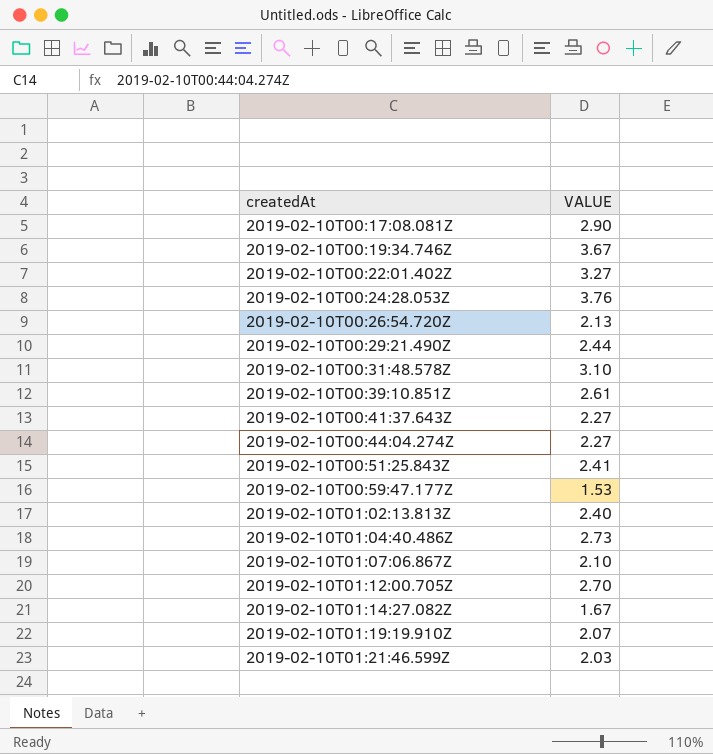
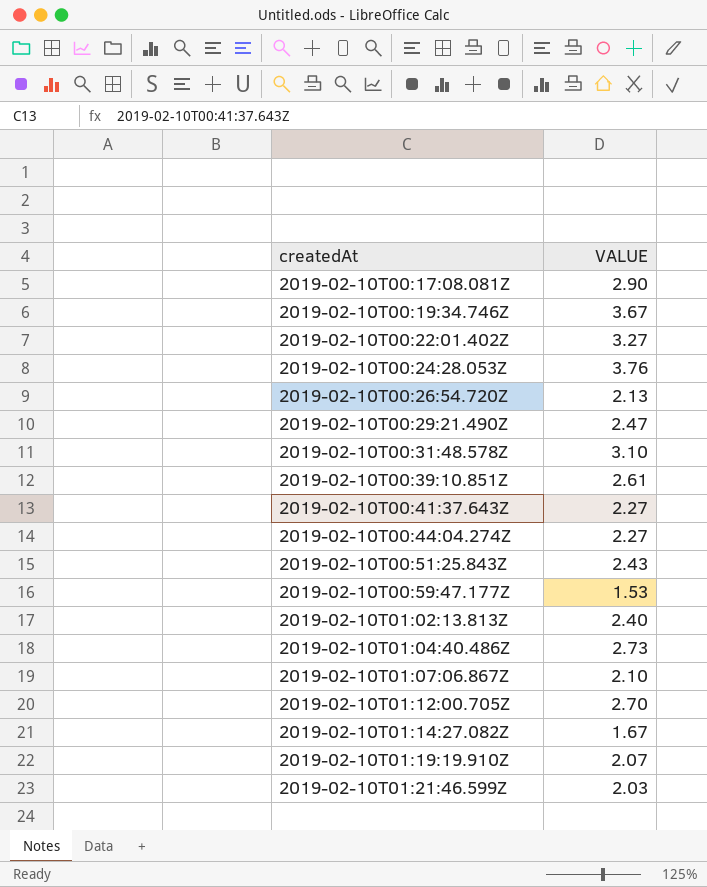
2019-02-10T00:29:21.490Z | VALUE: 2.44 -> 2.47
2019-02-10T00:51:25.843Z | VALUE: 2.41 -> 2.43

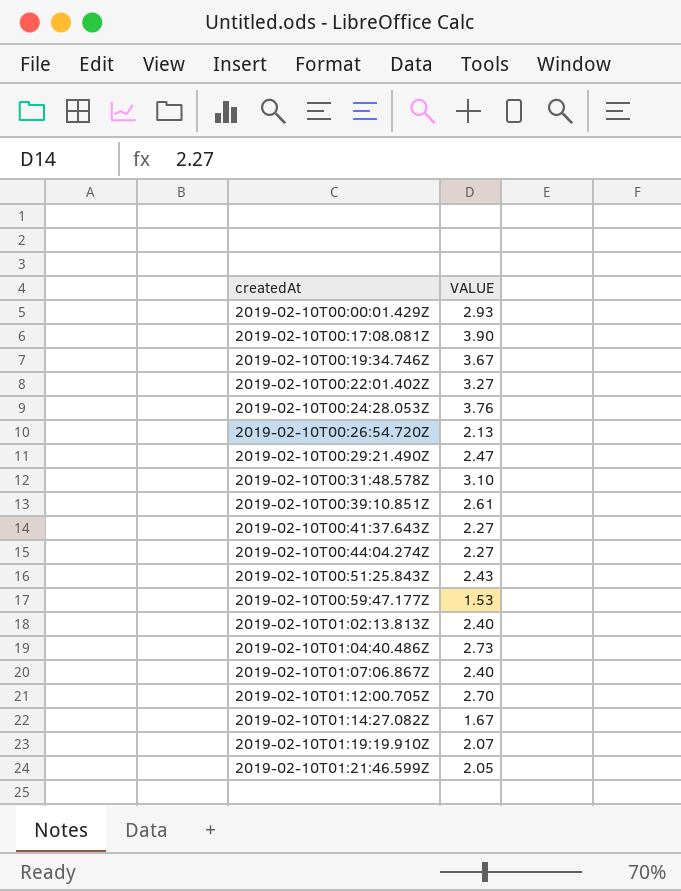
row 2019-02-10T00:00:01.429Z: none -> 2.93
2019-02-10T00:17:08.081Z | VALUE: 2.90 -> 3.90
2019-02-10T01:07:06.867Z | VALUE: 2.10 -> 2.40
2019-02-10T01:21:46.599Z | VALUE: 2.03 -> 2.05

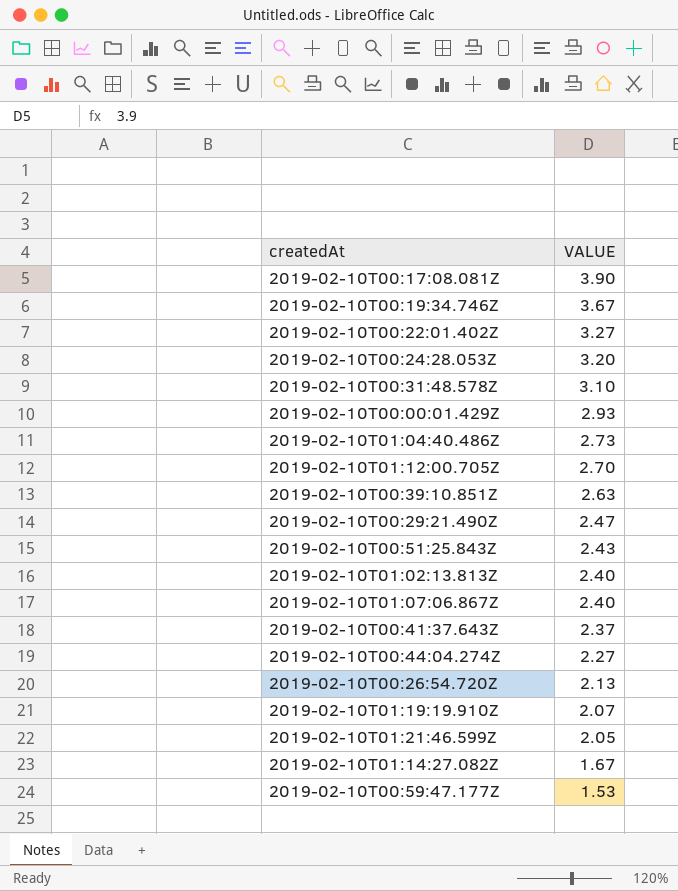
row order: createdAt ascending -> VALUE descending
2019-02-10T00:24:28.053Z | VALUE: 3.76 -> 3.20
2019-02-10T00:39:10.851Z | VALUE: 2.61 -> 2.63
2019-02-10T00:41:37.643Z | VALUE: 2.27 -> 2.37

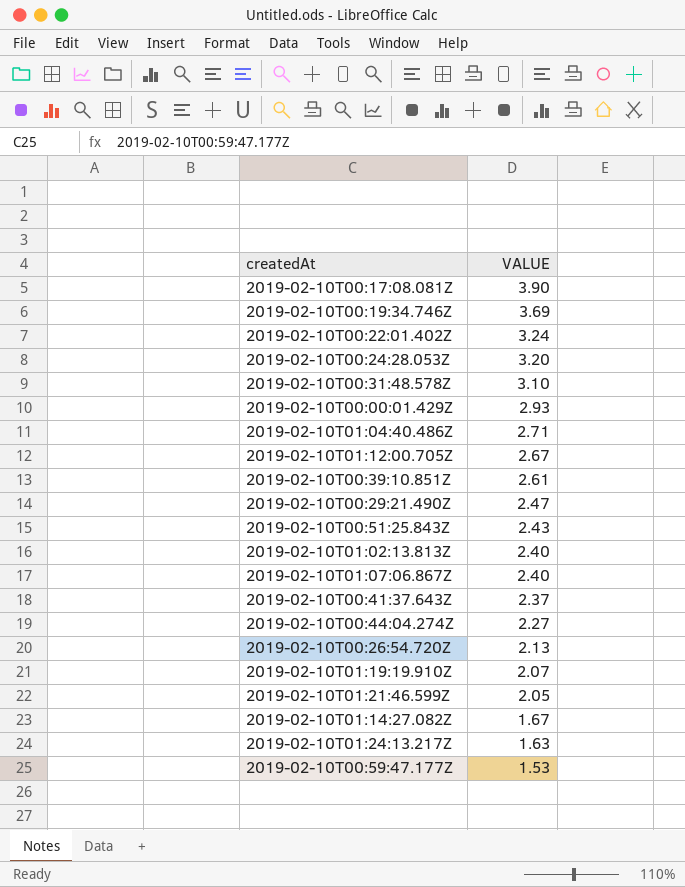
2019-02-10T00:19:34.746Z | VALUE: 3.67 -> 3.69
2019-02-10T00:22:01.402Z | VALUE: 3.27 -> 3.24
2019-02-10T01:04:40.486Z | VALUE: 2.73 -> 2.71
2019-02-10T01:12:00.705Z | VALUE: 2.70 -> 2.67
2019-02-10T00:39:10.851Z | VALUE: 2.63 -> 2.61
row 2019-02-10T01:24:13.217Z: none -> 1.63

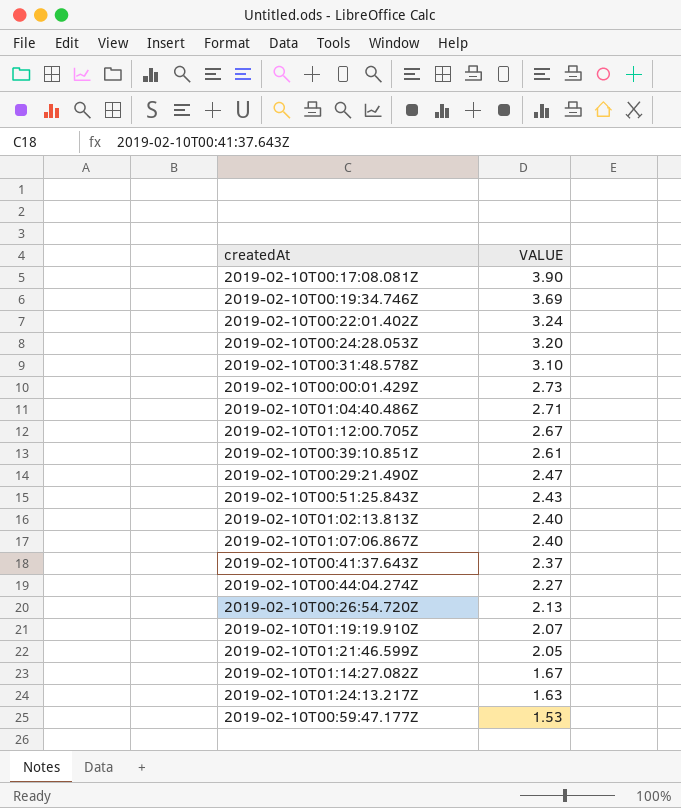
2019-02-10T00:00:01.429Z | VALUE: 2.93 -> 2.73

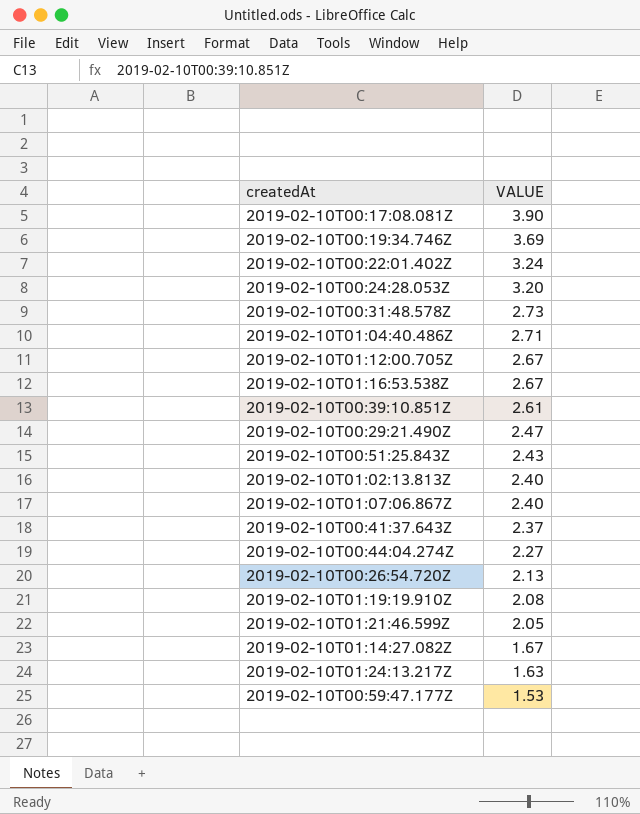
row 2019-02-10T00:00:01.429Z: 2.73 -> none
2019-02-10T00:31:48.578Z | VALUE: 3.10 -> 2.73
row 2019-02-10T01:16:53.538Z: none -> 2.67
2019-02-10T01:19:19.910Z | VALUE: 2.07 -> 2.08

